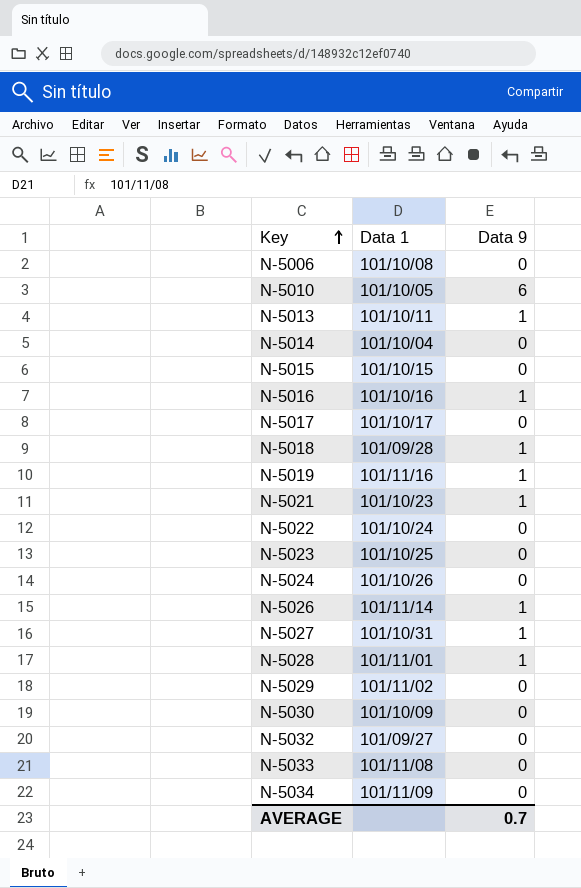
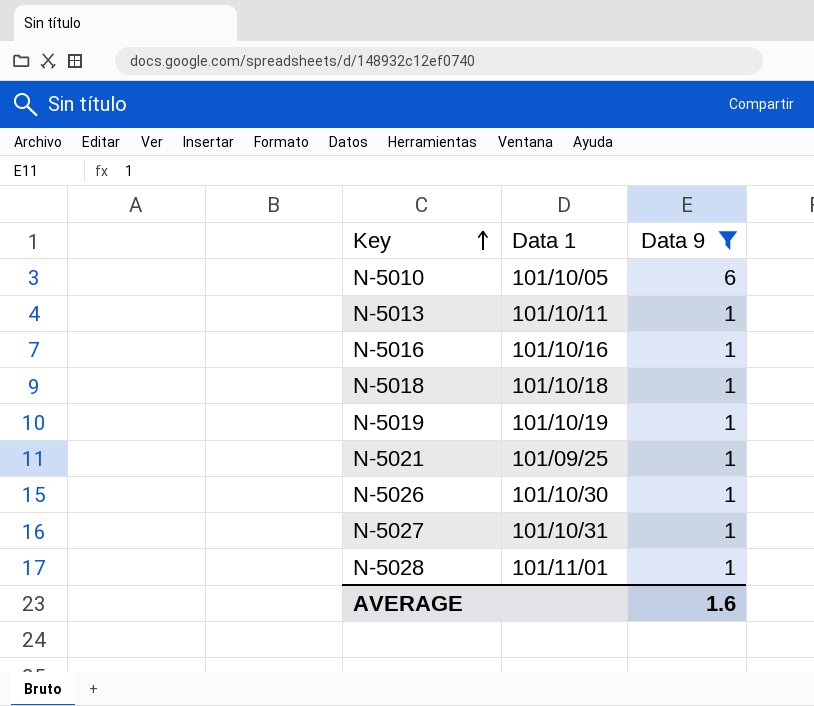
filter: none -> Data 9 != 0
N-5018 | Data 1: 101/09/28 -> 101/10/18
N-5019 | Data 1: 101/11/16 -> 101/10/19
N-5021 | Data 1: 101/10/23 -> 101/09/25
N-5026 | Data 1: 101/11/14 -> 101/10/30
AVERAGE | Data 9: 0.7 -> 1.6

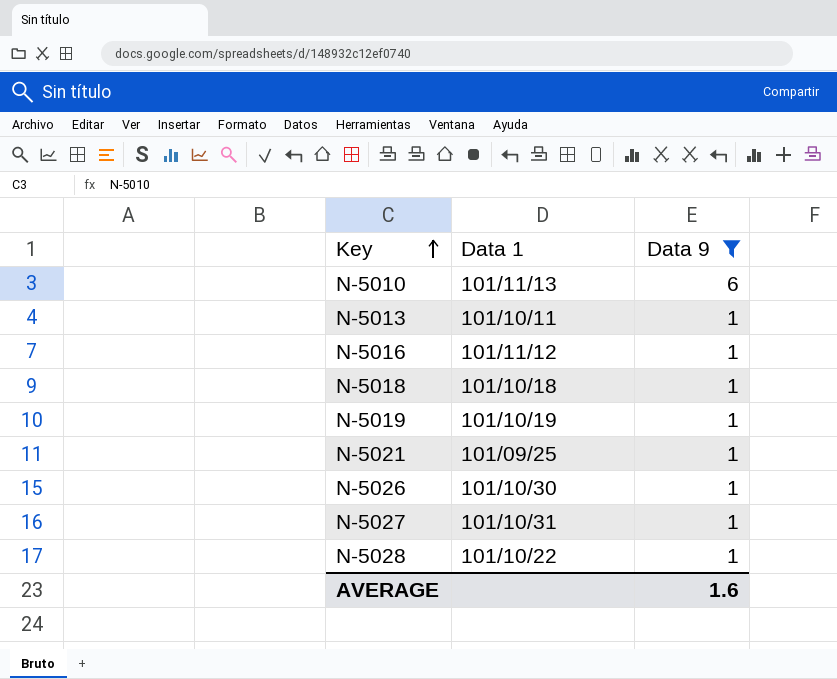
N-5010 | Data 1: 101/10/05 -> 101/11/13
N-5016 | Data 1: 101/10/16 -> 101/11/12
N-5028 | Data 1: 101/11/01 -> 101/10/22

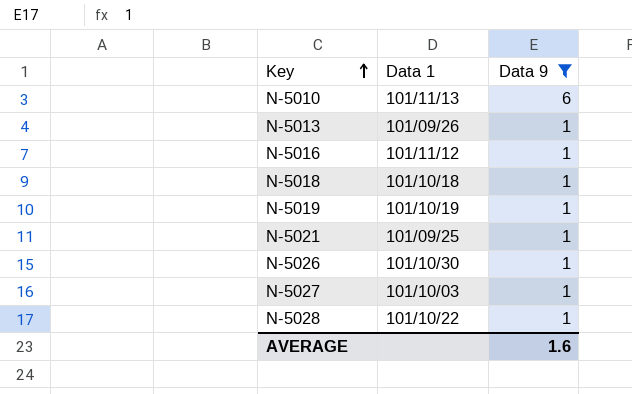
N-5013 | Data 1: 101/10/11 -> 101/09/26
N-5027 | Data 1: 101/10/31 -> 101/10/03

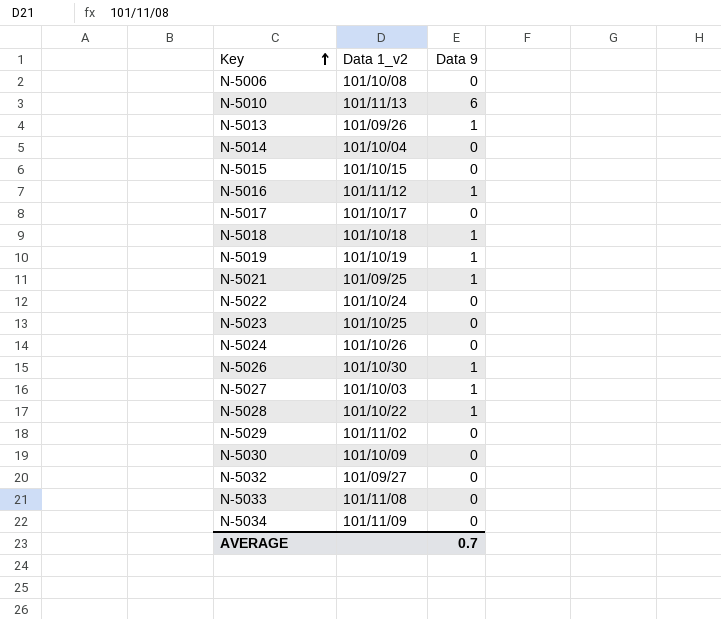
filter: Data 9 != 0 -> none
column name: Data 1 -> Data 1_v2
AVERAGE | Data 9: 1.6 -> 0.7

